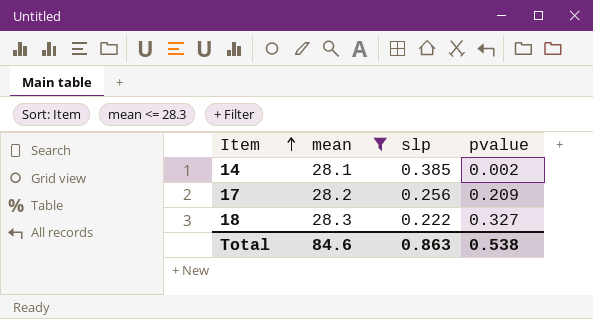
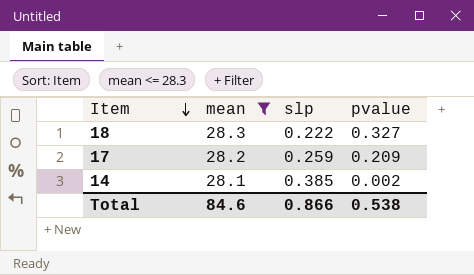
row order: Item ascending -> Item descending
17 | slp: 0.256 -> 0.259
Total | slp: 0.863 -> 0.866

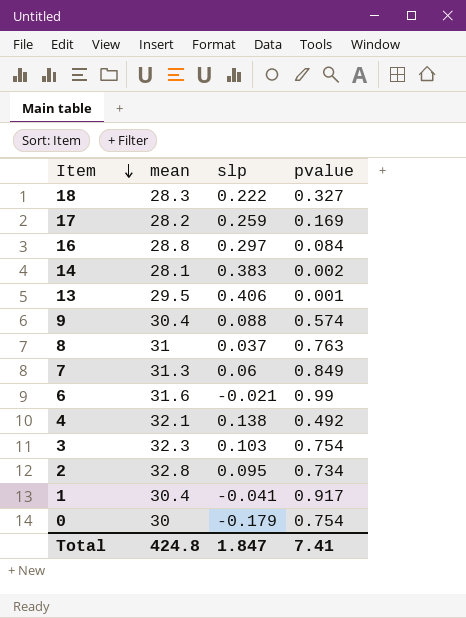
filter: mean <= 28.3 -> none
17 | pvalue: 0.209 -> 0.169
14 | slp: 0.385 -> 0.383
Total | mean: 84.6 -> 424.8
Total | slp: 0.866 -> 1.847
Total | pvalue: 0.538 -> 7.41

